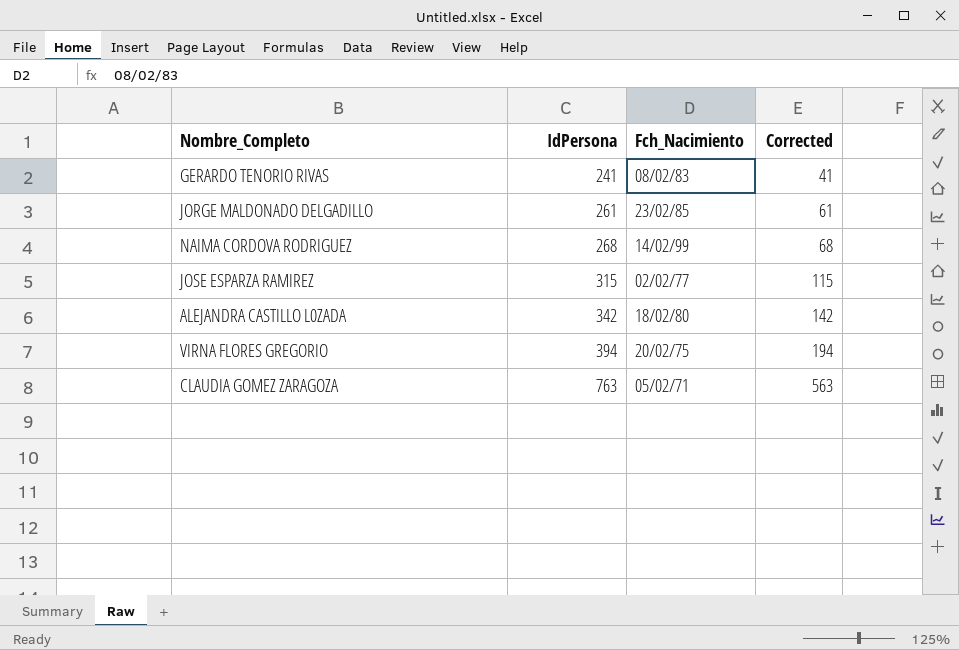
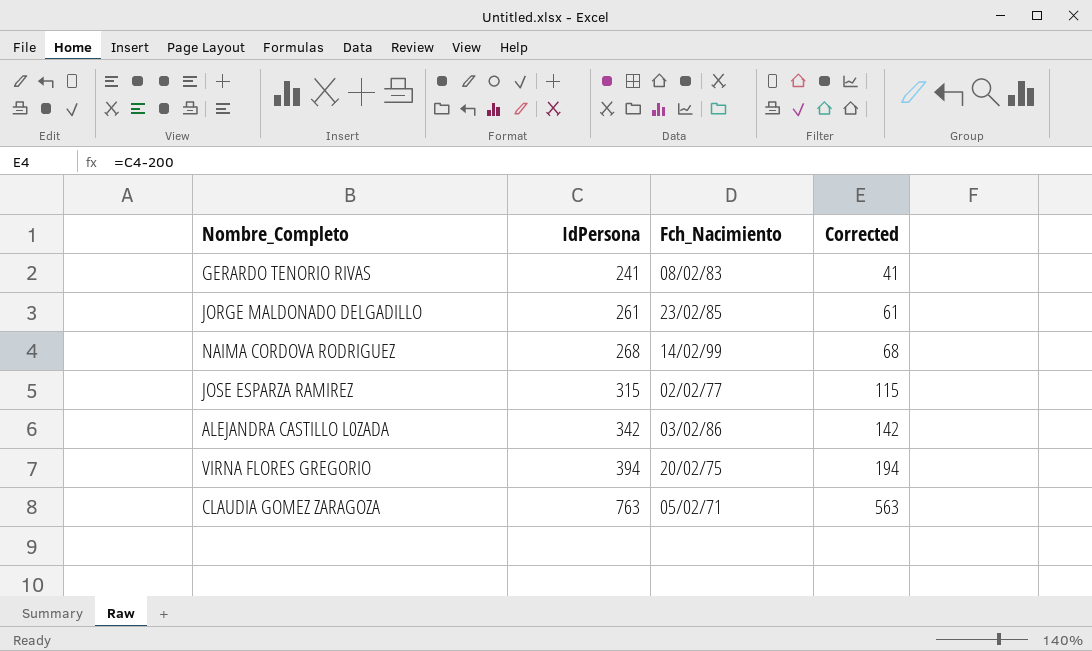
ALEJANDRA CASTILLO L0ZADA | Fch_Nacimiento: 18/02/80 -> 03/02/86

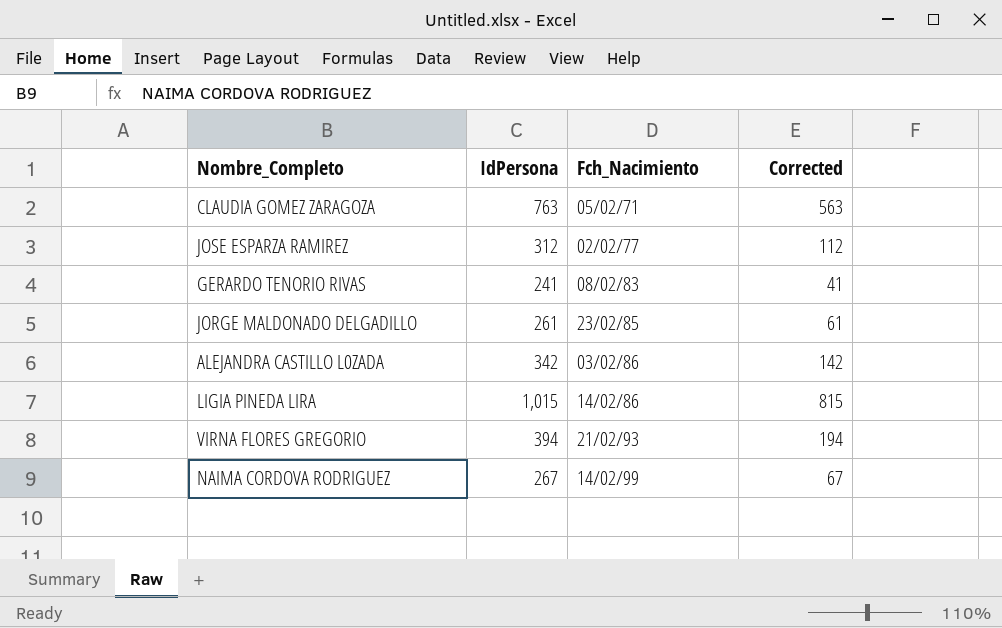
row order: IdPersona ascending -> Fch_Nacimiento ascending
JOSE ESPARZA RAMIREZ | IdPersona: 315 -> 312
JOSE ESPARZA RAMIREZ | Corrected: 115 -> 112
row LIGIA PINEDA LIRA: none -> 1,015 | 14/02/86 | 815
VIRNA FLORES GREGORIO | Fch_Nacimiento: 20/02/75 -> 21/02/93
NAIMA CORDOVA RODRIGUEZ | IdPersona: 268 -> 267
NAIMA CORDOVA RODRIGUEZ | Corrected: 68 -> 67

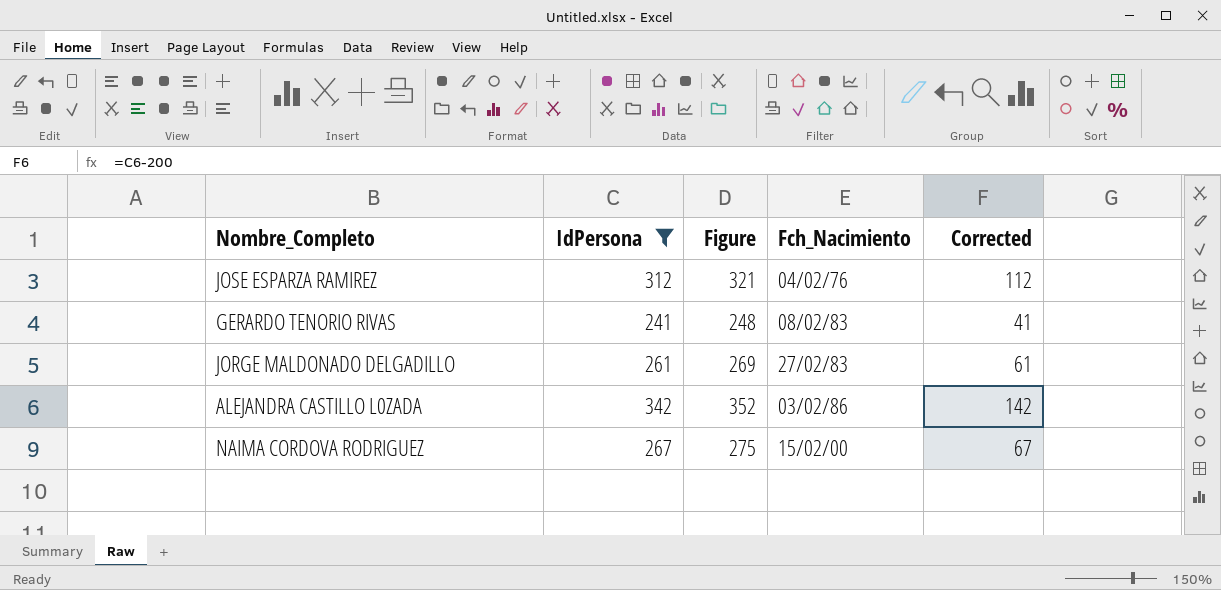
filter: none -> IdPersona <= 342
column Figure | formula: none -> [IdPersona] * 1.03
JOSE ESPARZA RAMIREZ | Fch_Nacimiento: 02/02/77 -> 04/02/76
JORGE MALDONADO DELGADILLO | Fch_Nacimiento: 23/02/85 -> 27/02/83
NAIMA CORDOVA RODRIGUEZ | Fch_Nacimiento: 14/02/99 -> 15/02/00

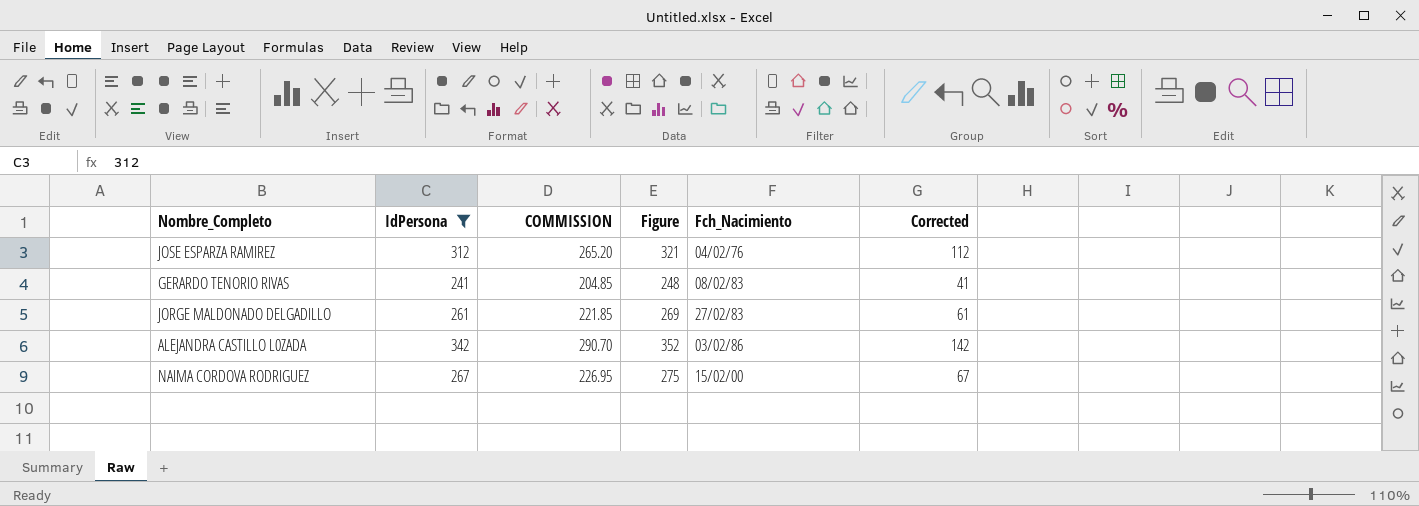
column COMMISSION | formula: none -> [IdPersona] * 0.85

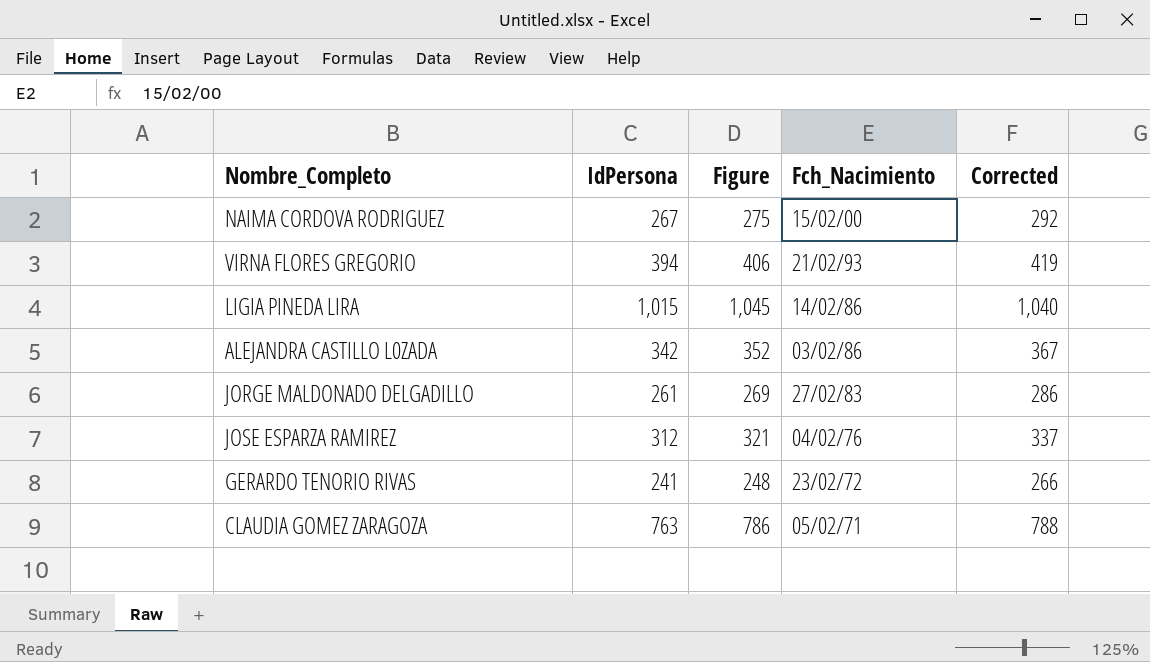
filter: IdPersona <= 342 -> none
row order: Fch_Nacimiento ascending -> Fch_Nacimiento descending
column COMMISSION | formula: [IdPersona] * 0.85 -> none
column Corrected | formula: [IdPersona] - 200 -> [IdPersona] + 25
GERARDO TENORIO RIVAS | Fch_Nacimiento: 08/02/83 -> 23/02/72

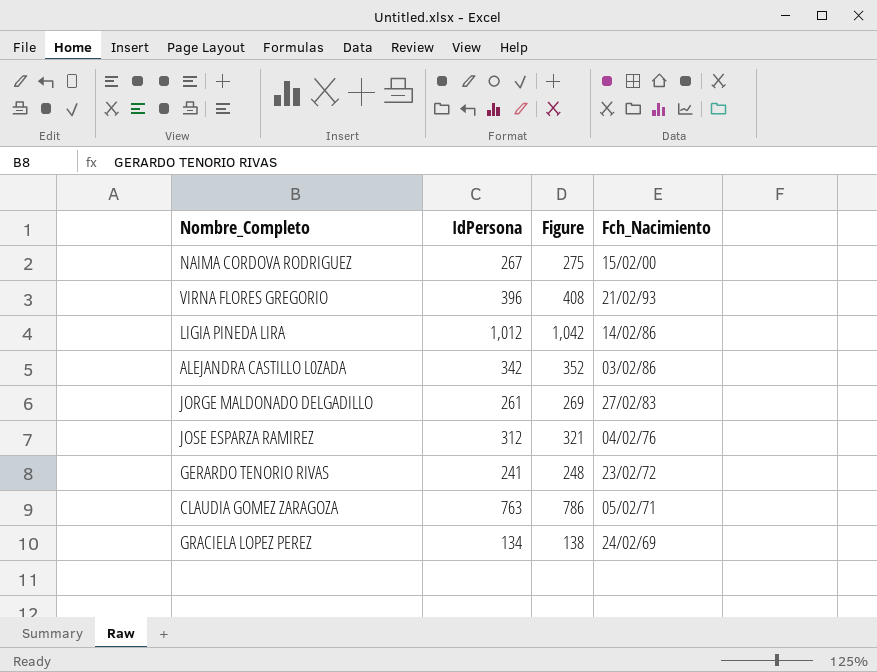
column Corrected | formula: [IdPersona] + 25 -> none
VIRNA FLORES GREGORIO | IdPersona: 394 -> 396
VIRNA FLORES GREGORIO | Figure: 406 -> 408
LIGIA PINEDA LIRA | IdPersona: 1,015 -> 1,012
LIGIA PINEDA LIRA | Figure: 1,045 -> 1,042
row GRACIELA LOPEZ PEREZ: none -> 134 | 138 | 24/02/69

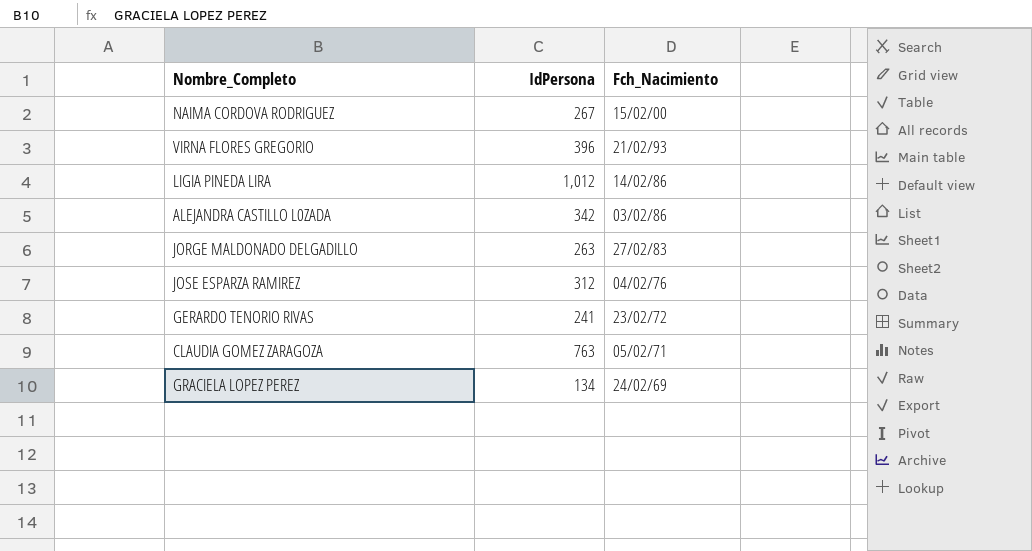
column Figure | formula: [IdPersona] * 1.03 -> none
JORGE MALDONADO DELGADILLO | IdPersona: 261 -> 263

